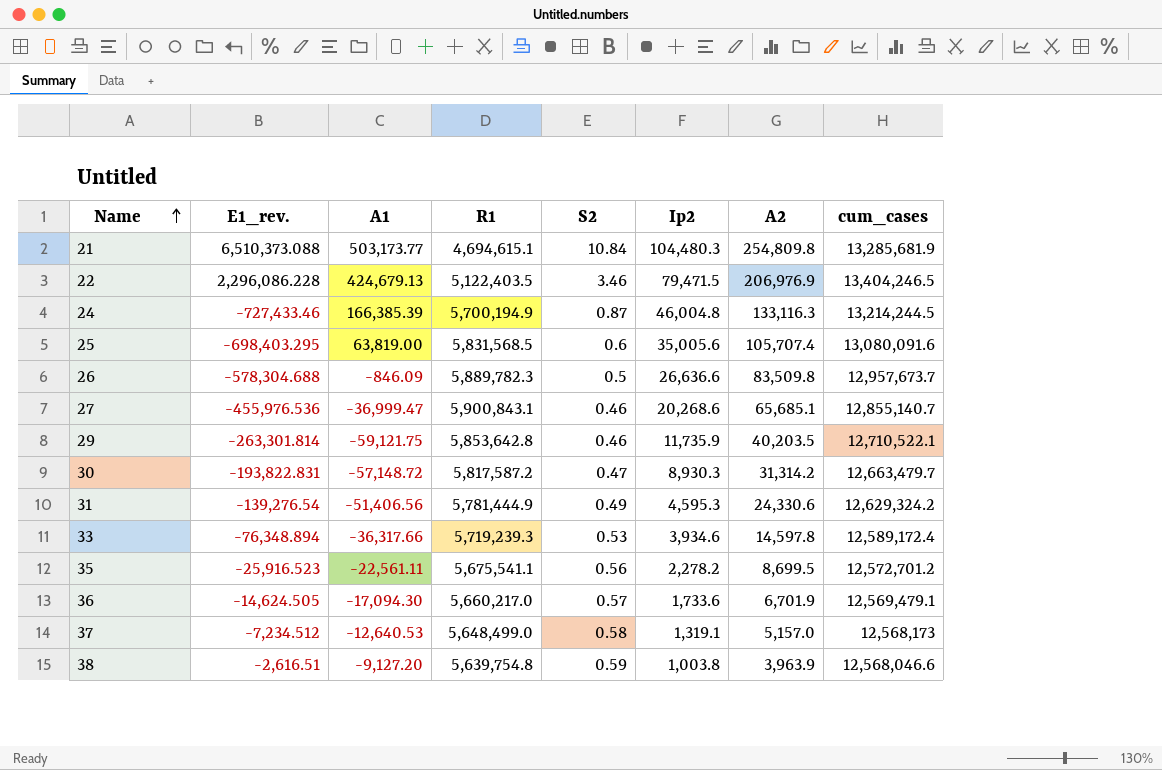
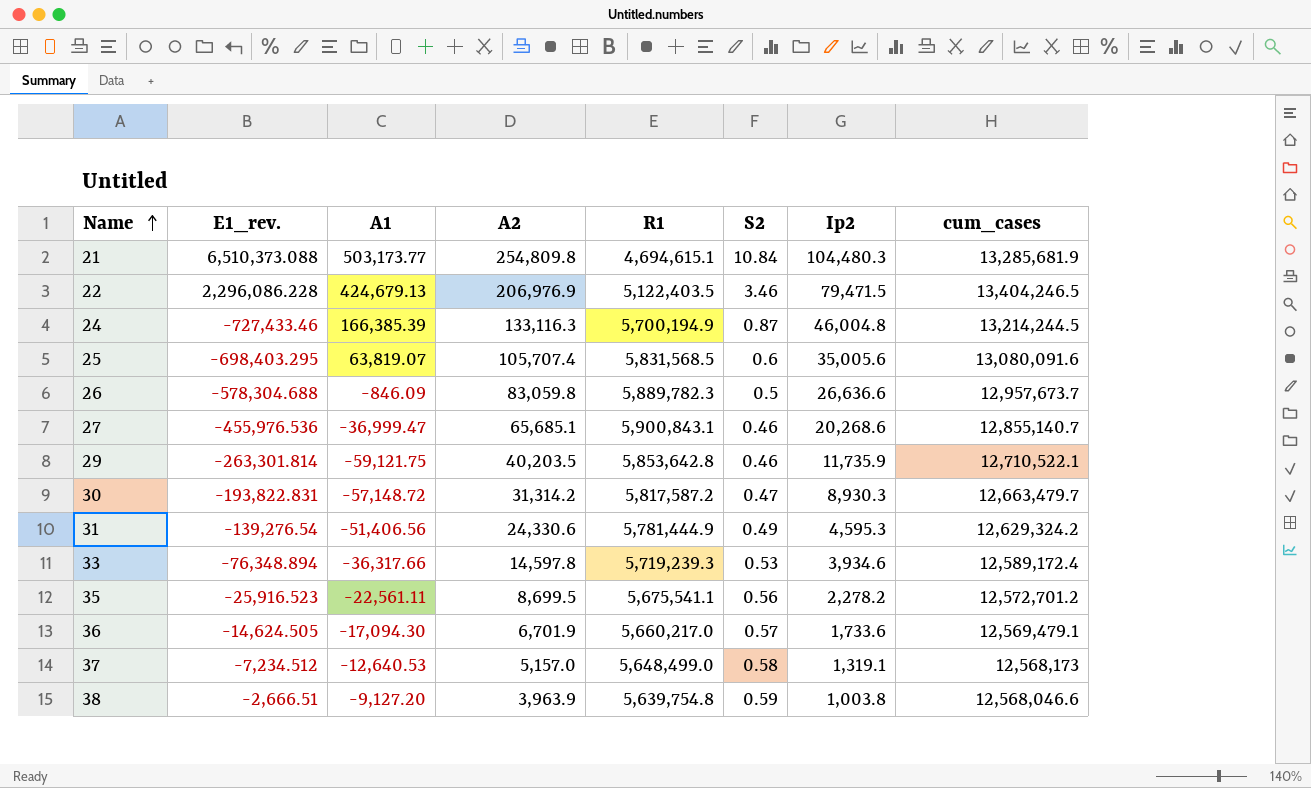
column A2 | position: 7 -> 4
25 | A1: 63,819.00 -> 63,819.07
26 | A2: 83,509.8 -> 83,059.8
38 | E1_rev.: -2,616.51 -> -2,666.51

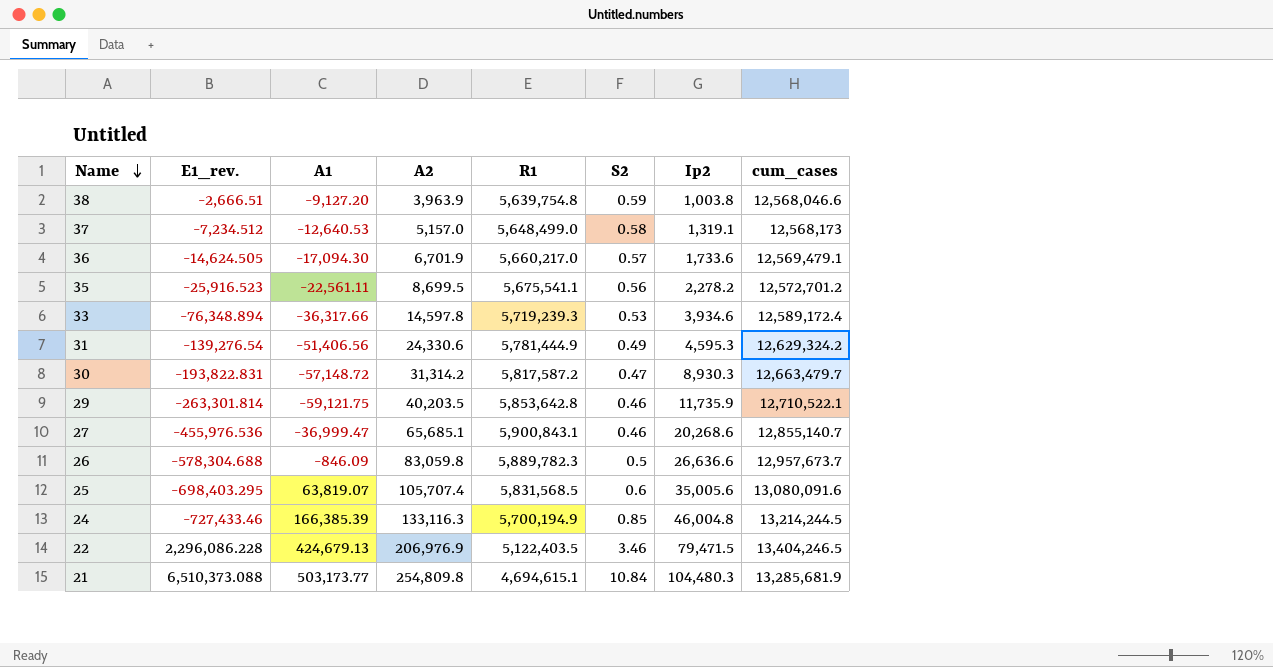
row order: Name ascending -> Name descending
24 | S2: 0.87 -> 0.85

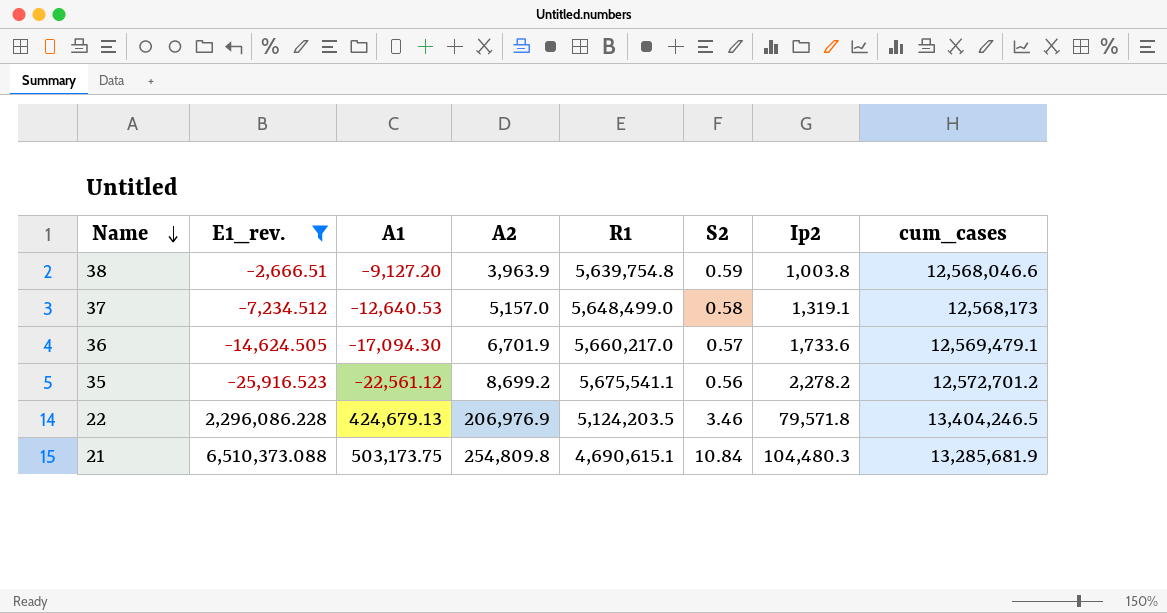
filter: none -> E1_rev. >= -25,916.523
35 | A1: -22,561.11 -> -22,561.12
35 | A2: 8,699.5 -> 8,699.2
22 | R1: 5,122,403.5 -> 5,124,203.5
22 | Ip2: 79,471.5 -> 79,571.8
21 | A1: 503,173.77 -> 503,173.75
21 | R1: 4,694,615.1 -> 4,690,615.1

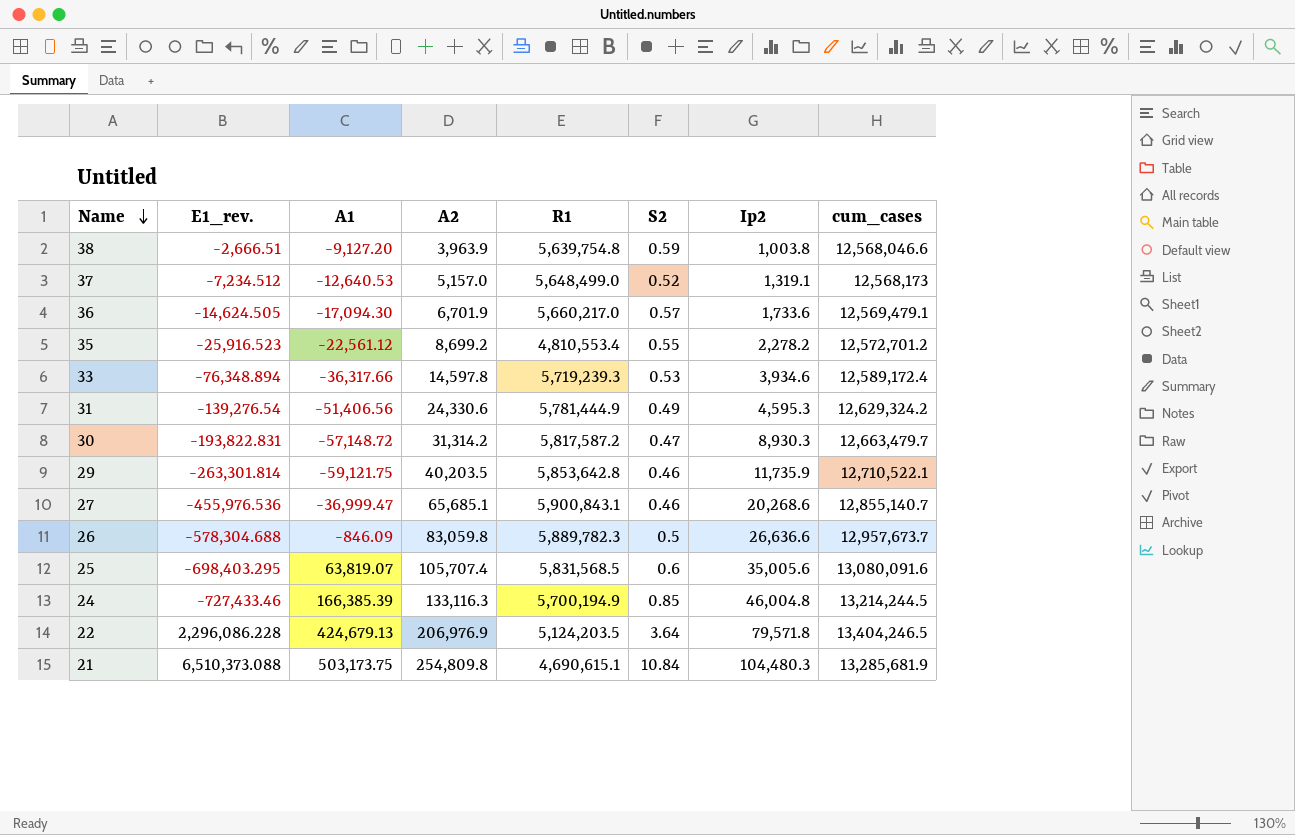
filter: E1_rev. >= -25,916.523 -> none
37 | S2: 0.58 -> 0.52
35 | R1: 5,675,541.1 -> 4,810,553.4
35 | S2: 0.56 -> 0.55
22 | S2: 3.46 -> 3.64

